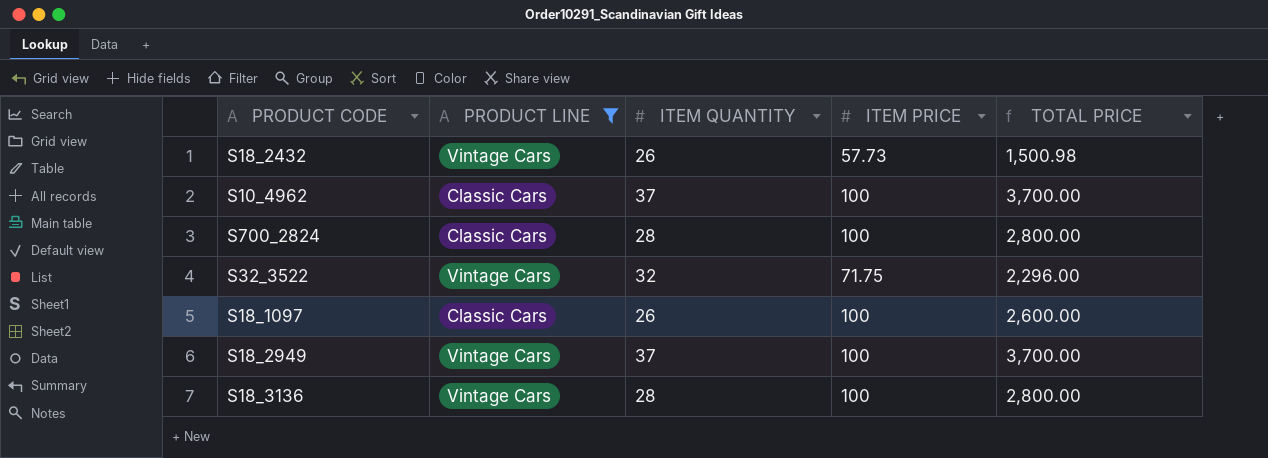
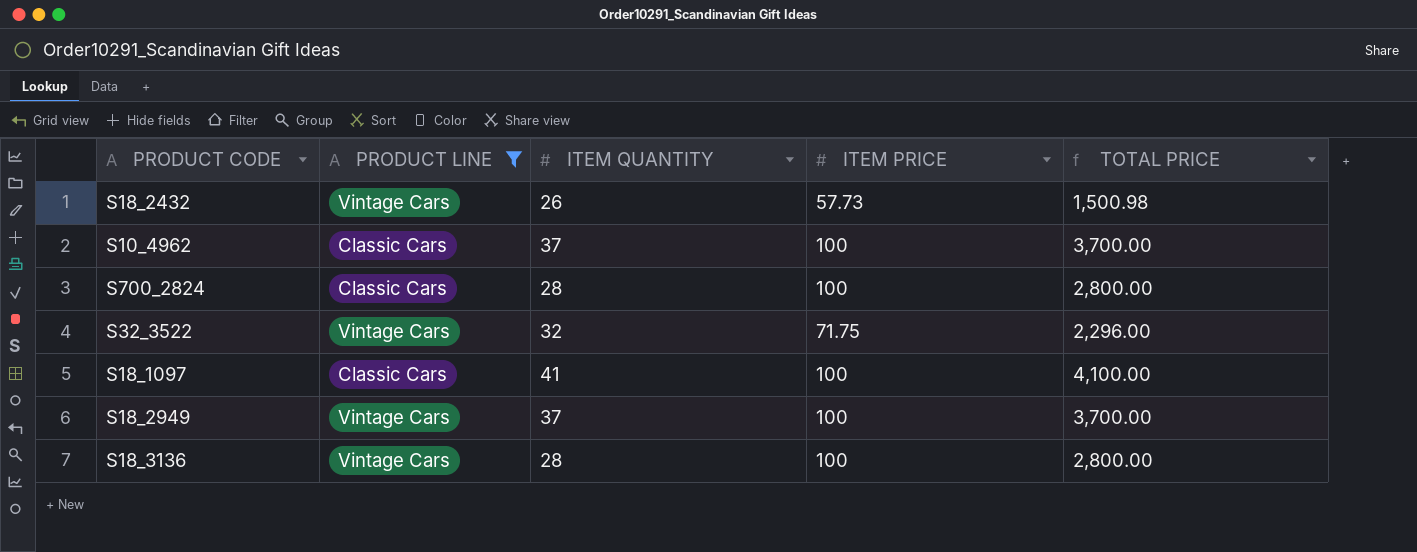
S18_1097 | ITEM QUANTITY: 26 -> 41
S18_1097 | TOTAL PRICE: 2,600.00 -> 4,100.00

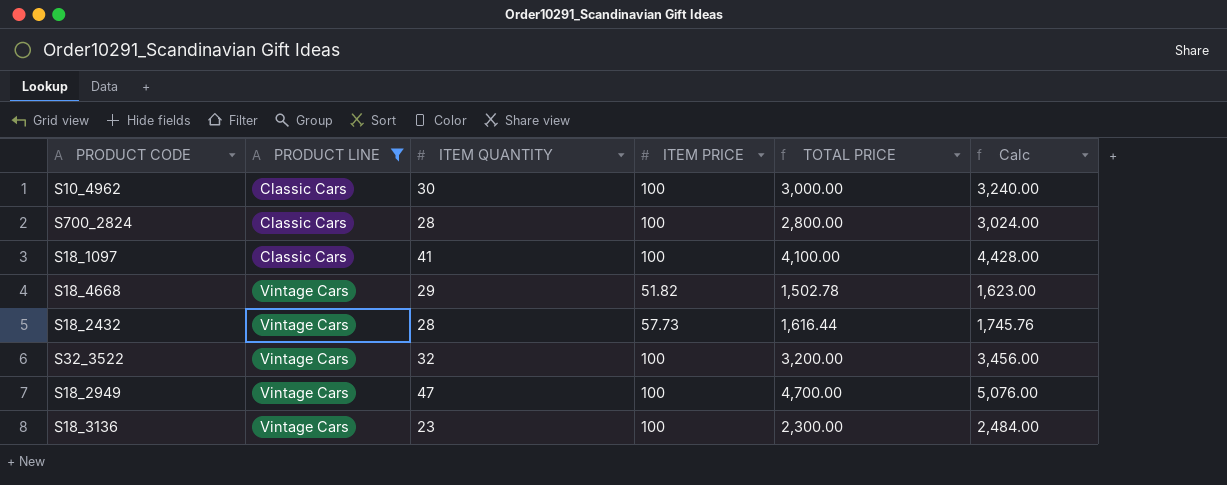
row order: none -> PRODUCT LINE ascending
column Calc | formula: none -> [TOTAL PRICE] * 1.08
S10_4962 | ITEM QUANTITY: 37 -> 30
S10_4962 | TOTAL PRICE: 3,700.00 -> 3,000.00
row S18_4668: none -> Vintage Cars | 29 | 51.82 | 1,502.78 | 1,623.00
S18_2432 | ITEM QUANTITY: 26 -> 28
S18_2432 | TOTAL PRICE: 1,500.98 -> 1,616.44
S32_3522 | ITEM PRICE: 71.75 -> 100
S32_3522 | TOTAL PRICE: 2,296.00 -> 3,200.00
S18_2949 | ITEM QUANTITY: 37 -> 47
S18_2949 | TOTAL PRICE: 3,700.00 -> 4,700.00
S18_3136 | ITEM QUANTITY: 28 -> 23
S18_3136 | TOTAL PRICE: 2,800.00 -> 2,300.00

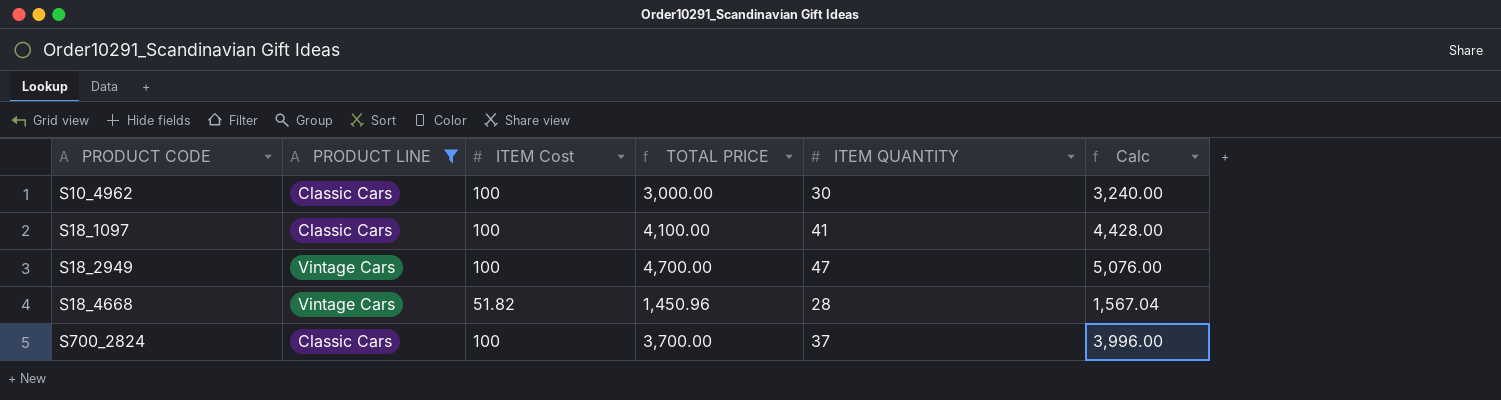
row order: PRODUCT LINE ascending -> PRODUCT CODE ascending
column name: ITEM PRICE -> ITEM Cost
column ITEM QUANTITY | position: 3 -> 5
row S18_2432: Vintage Cars | 28 | 57.73 | 1,616.44 | 1,745.76 -> none
row S32_3522: Vintage Cars | 32 | 100 | 3,200.00 | 3,456.00 -> none
row S18_3136: Vintage Cars | 23 | 100 | 2,300.00 | 2,484.00 -> none
S18_4668 | TOTAL PRICE: 1,502.78 -> 1,450.96
S18_4668 | ITEM QUANTITY: 29 -> 28
S18_4668 | Calc: 1,623.00 -> 1,567.04
S700_2824 | TOTAL PRICE: 2,800.00 -> 3,700.00
S700_2824 | ITEM QUANTITY: 28 -> 37
S700_2824 | Calc: 3,024.00 -> 3,996.00

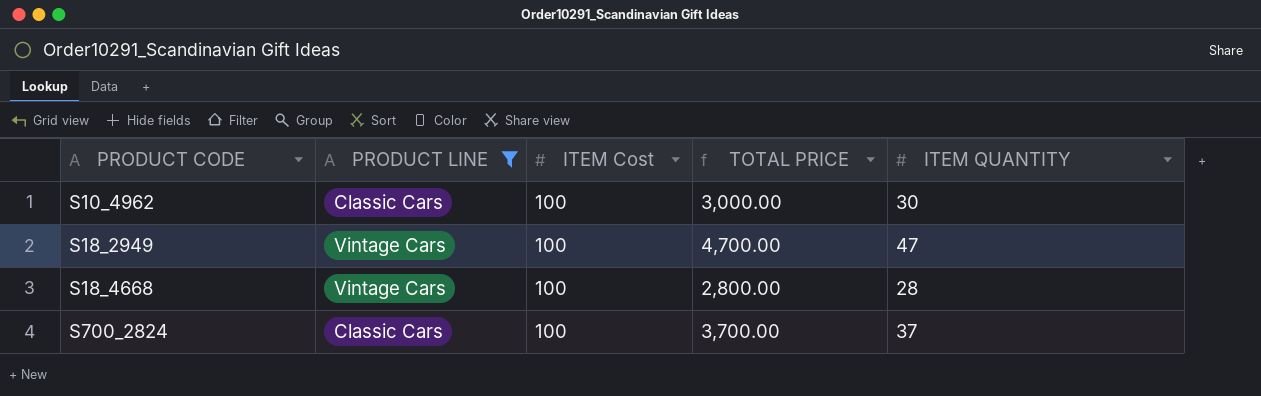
column Calc | formula: [TOTAL PRICE] * 1.08 -> none
row S18_1097: Classic Cars | 100 | 4,100.00 | 41 | 4,428.00 -> none
S18_4668 | ITEM Cost: 51.82 -> 100
S18_4668 | TOTAL PRICE: 1,450.96 -> 2,800.00

